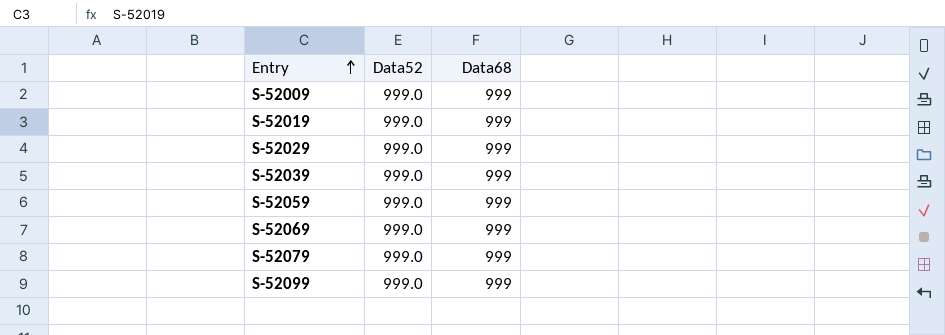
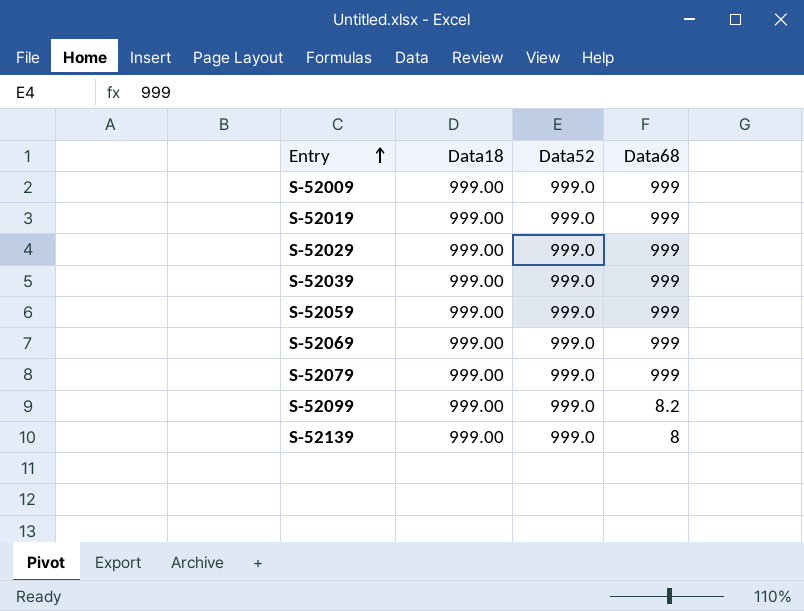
column Data18 | position: none -> 2
S-52099 | Data68: 999 -> 8.2
row S-52139: none -> 999.00 | 999.0 | 8

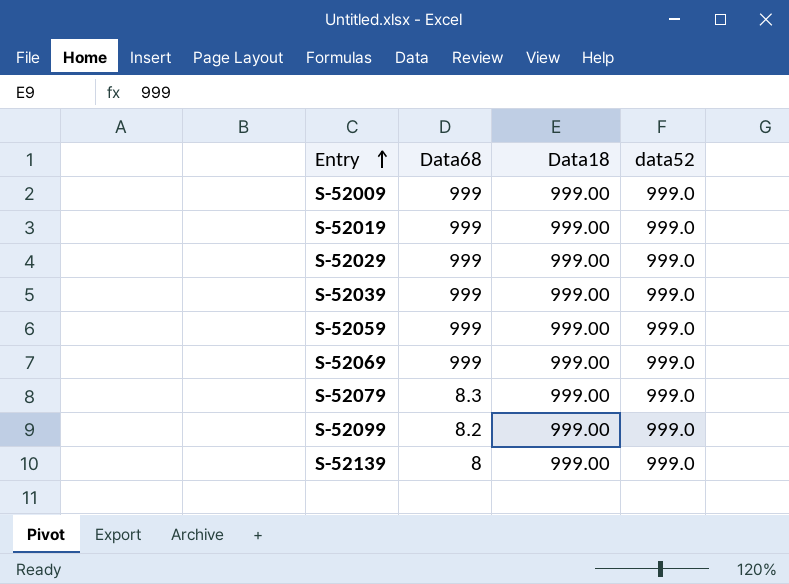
column Data68 | position: 4 -> 2
column name: Data52 -> data52
S-52079 | Data68: 999 -> 8.3

